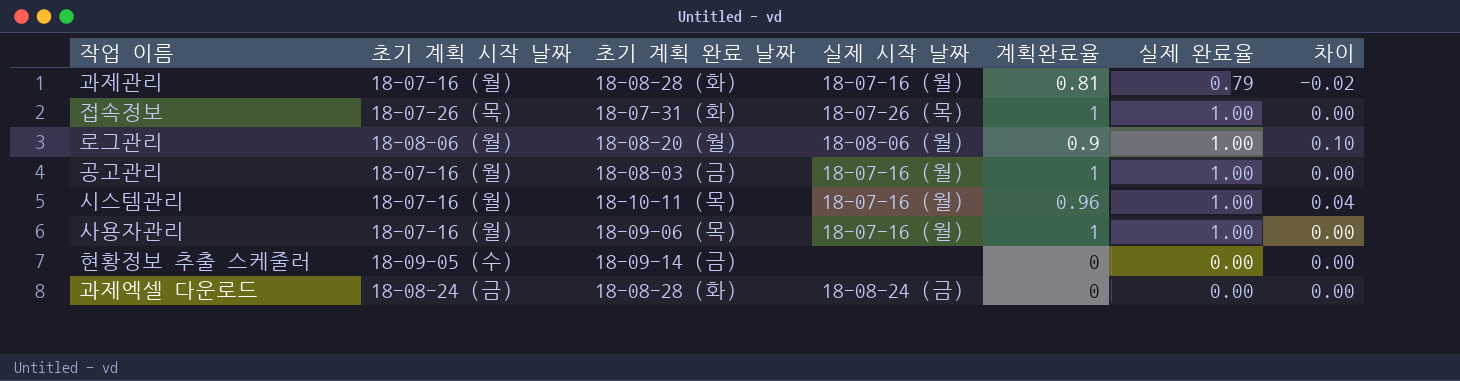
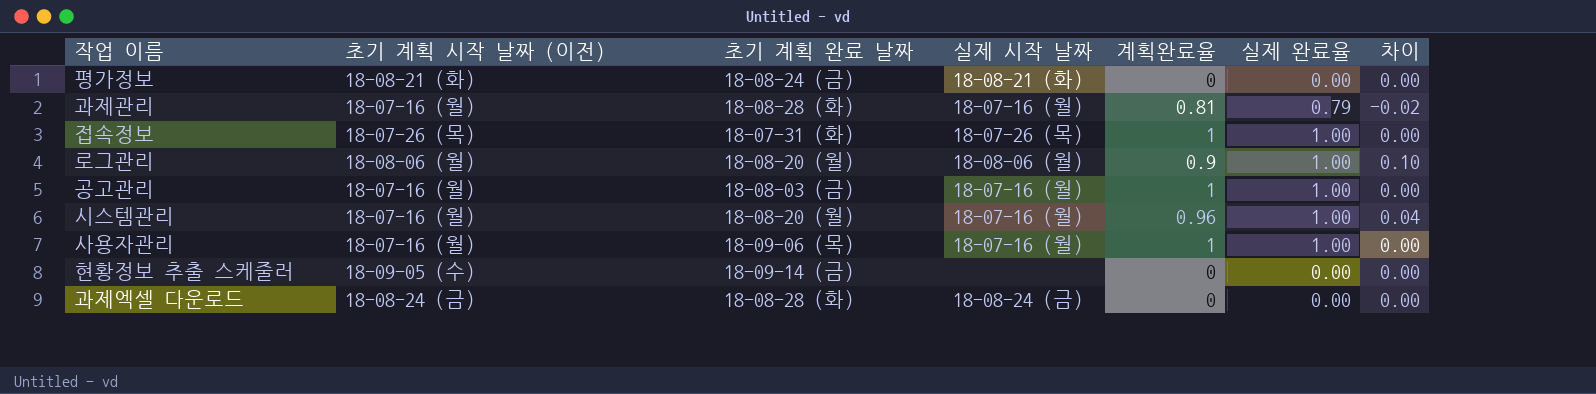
column name: 초기 계획 시작 날짜 -> 초기 계획 시작 날짜 (이전)
row 평가정보: none -> 18-08-21 (화) | 18-08-24 (금) | 18-08-21 (화) | 0 | 0.00 | 0.00
시스템관리 | 초기 계획 완료 날짜: 18-10-11 (목) -> 18-08-20 (월)

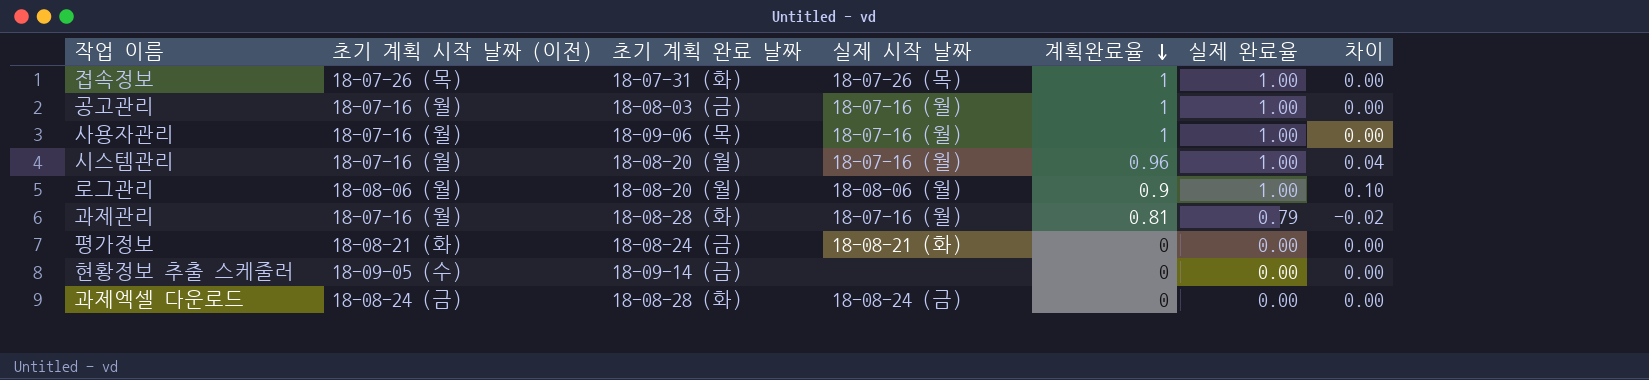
row order: none -> 계획완료율 descending

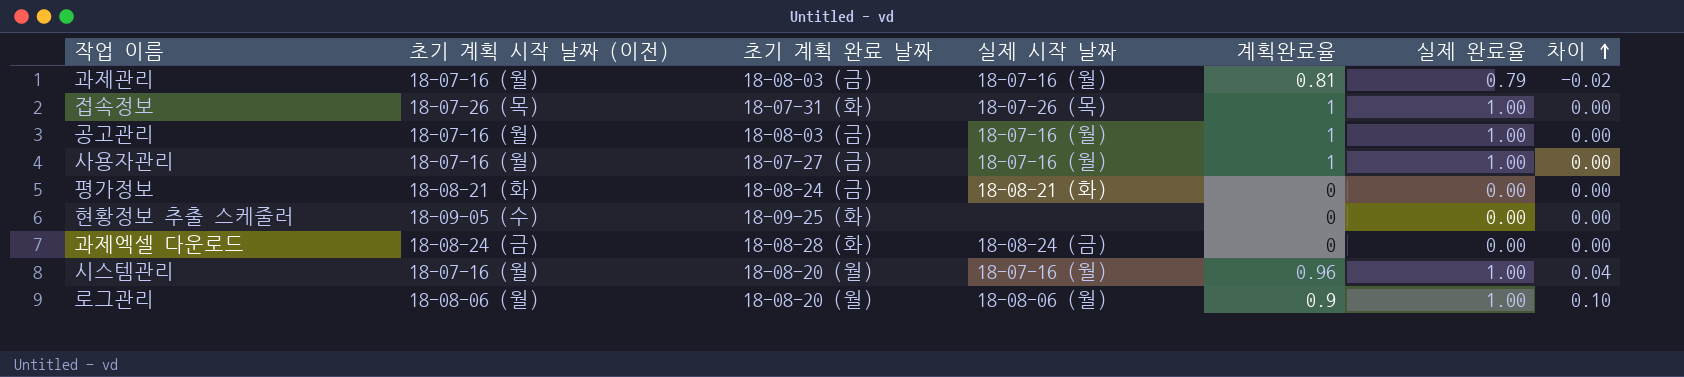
row order: 계획완료율 descending -> 차이 ascending
과제관리 | 초기 계획 완료 날짜: 18-08-28 (화) -> 18-08-03 (금)
사용자관리 | 초기 계획 완료 날짜: 18-09-06 (목) -> 18-07-27 (금)
현황정보 추출 스케줄러 | 초기 계획 완료 날짜: 18-09-14 (금) -> 18-09-25 (화)

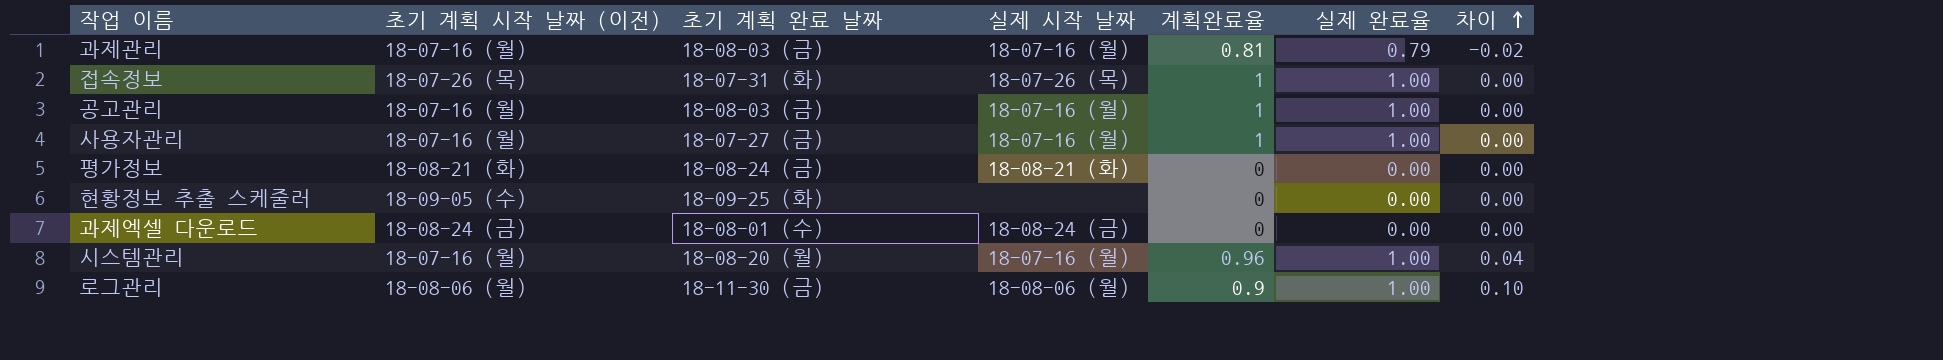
과제엑셀 다운로드 | 초기 계획 완료 날짜: 18-08-28 (화) -> 18-08-01 (수)
로그관리 | 초기 계획 완료 날짜: 18-08-20 (월) -> 18-11-30 (금)

